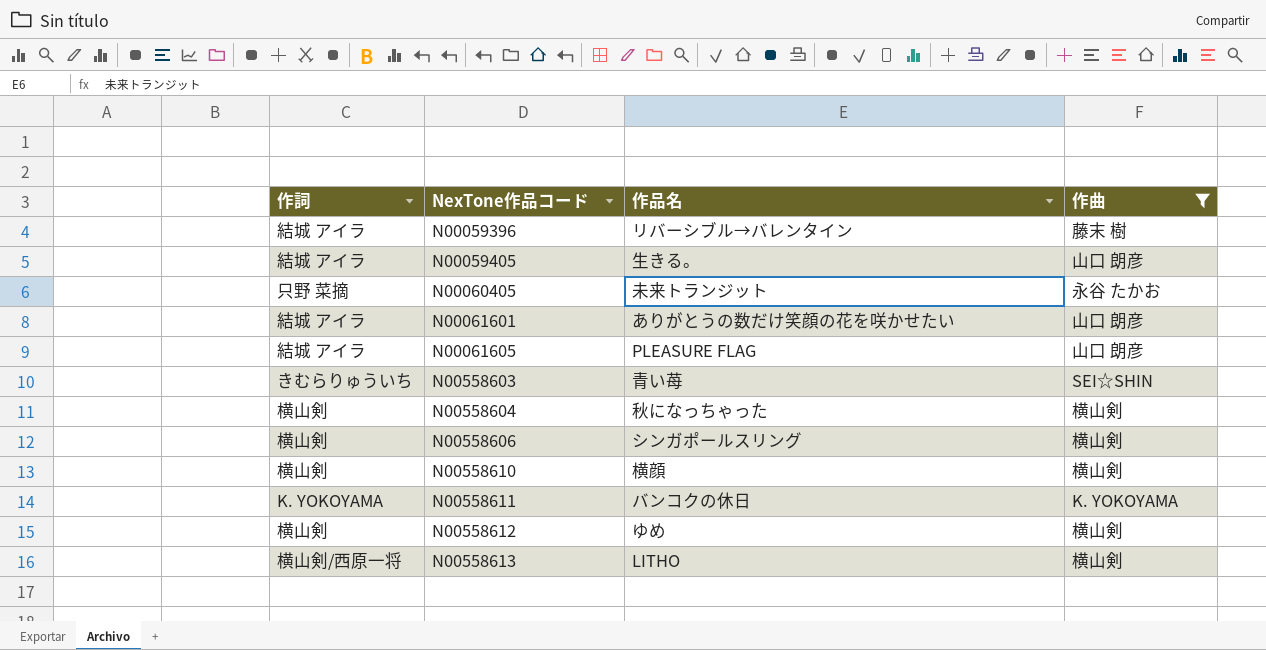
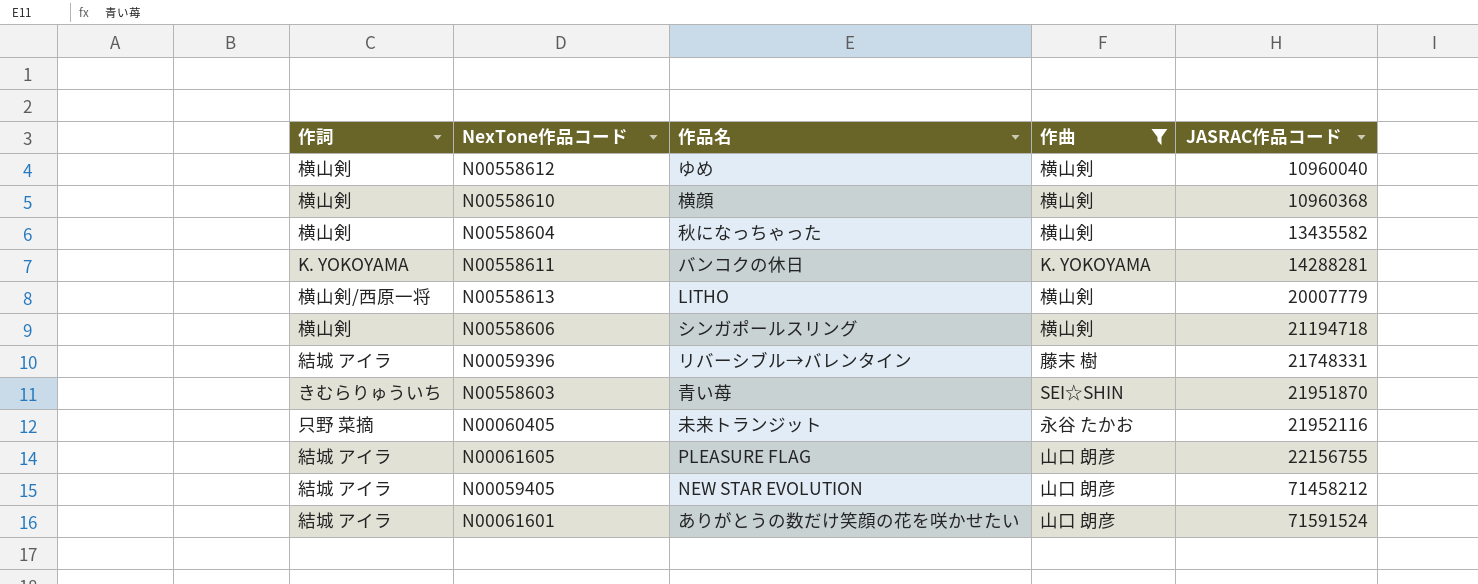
row order: NexTone作品コード ascending -> JASRAC作品コード ascending
column JASRAC作品コード | position: none -> 5
N00059405 | 作品名: 生きる。 -> NEW STAR EVOLUTION

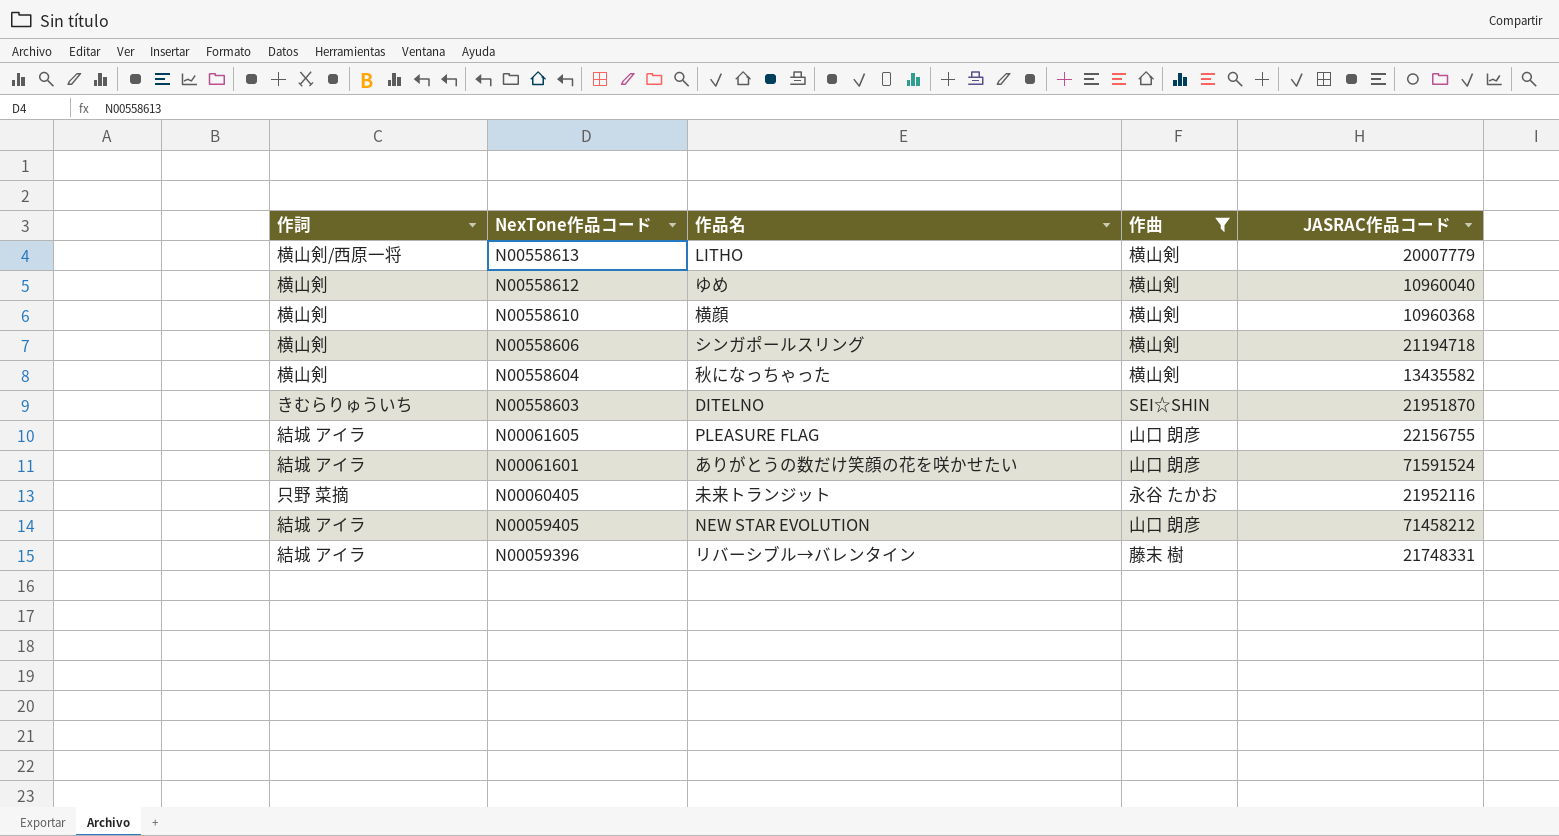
row order: JASRAC作品コード ascending -> NexTone作品コード descending
row N00558611: K. YOKOYAMA | バンコクの休日 | K. YOKOYAMA | 14288281 -> none
N00558603 | 作品名: 青い苺 -> DITELNO

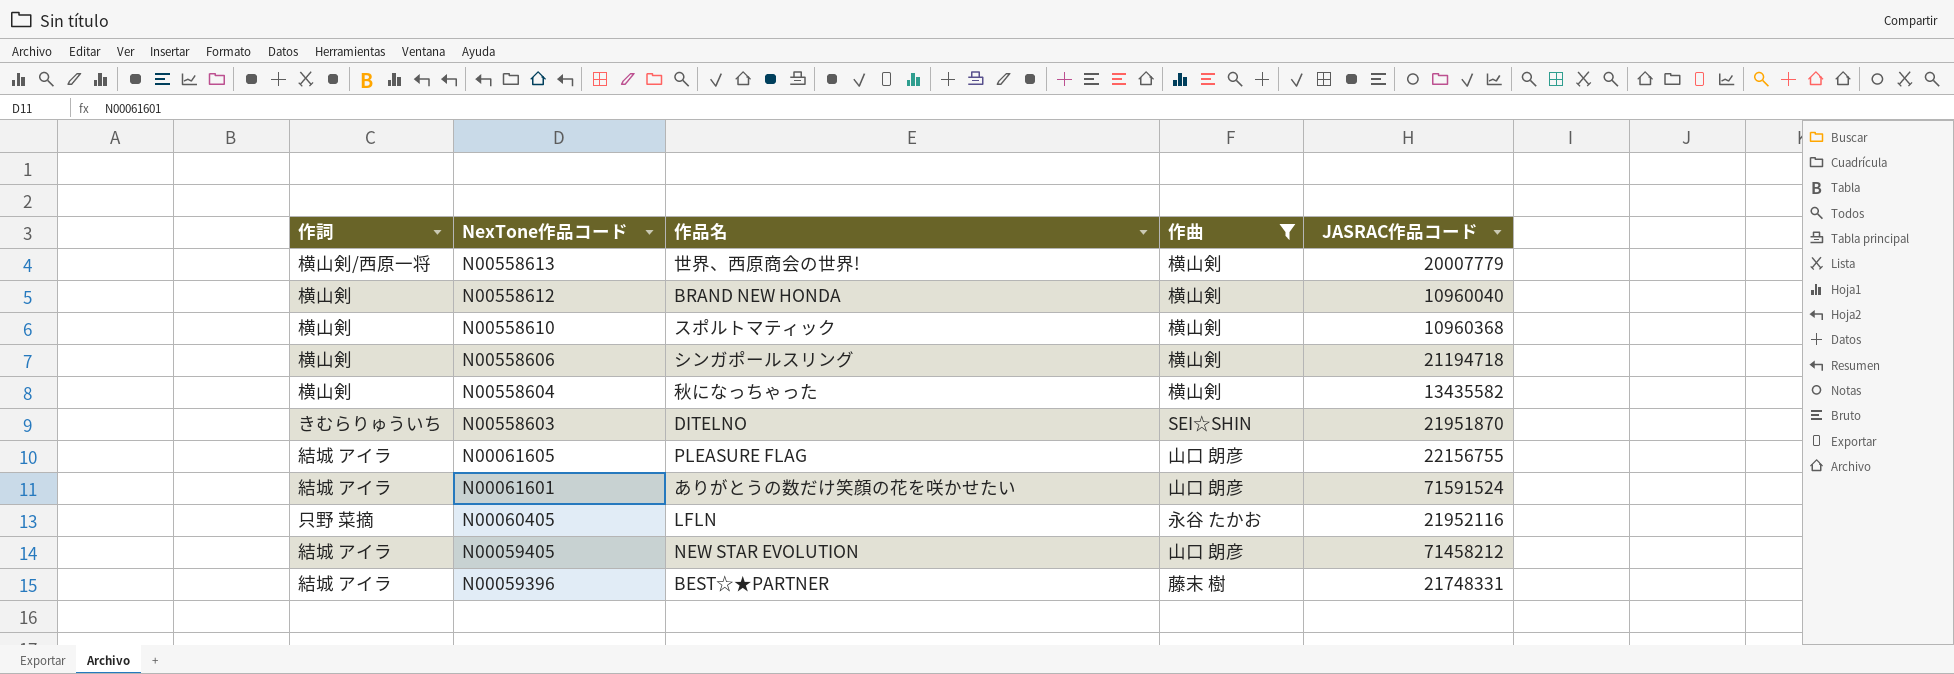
N00558613 | 作品名: LITHO -> 世界、西原商会の世界!
N00558612 | 作品名: ゆめ -> BRAND NEW HONDA
N00558610 | 作品名: 横顔 -> スポルトマティック
N00060405 | 作品名: 未来トランジット -> LFLN
N00059396 | 作品名: リバーシブル→バレンタイン -> BEST☆★PARTNER

